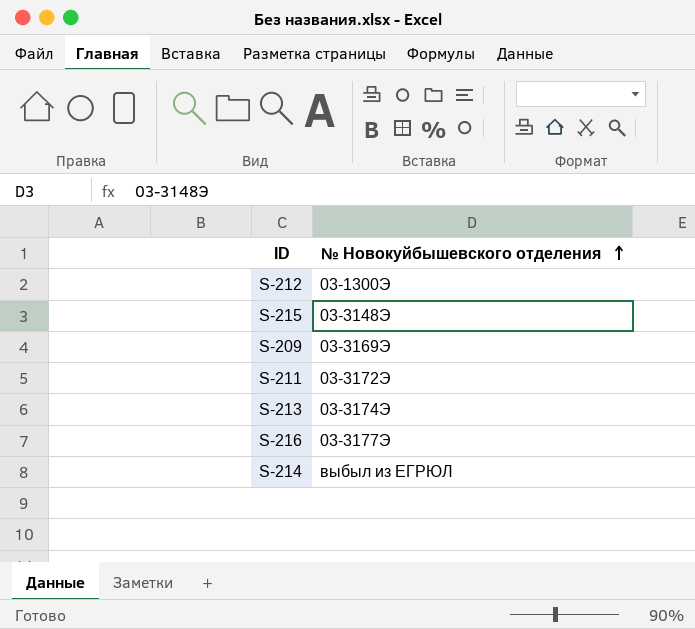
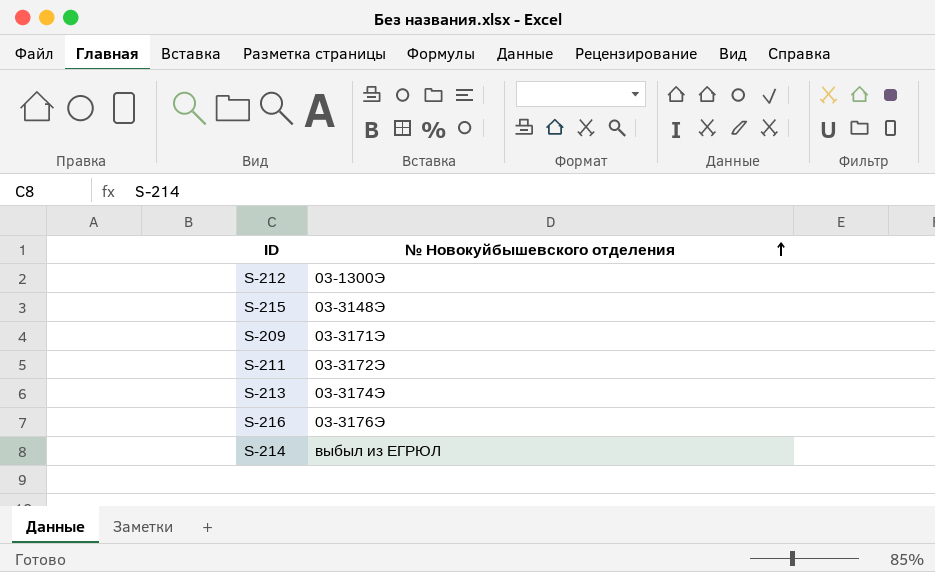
S-209 | № Новокуйбышевского отделения: 03-3169Э -> 03-3171Э
S-216 | № Новокуйбышевского отделения: 03-3177Э -> 03-3176Э

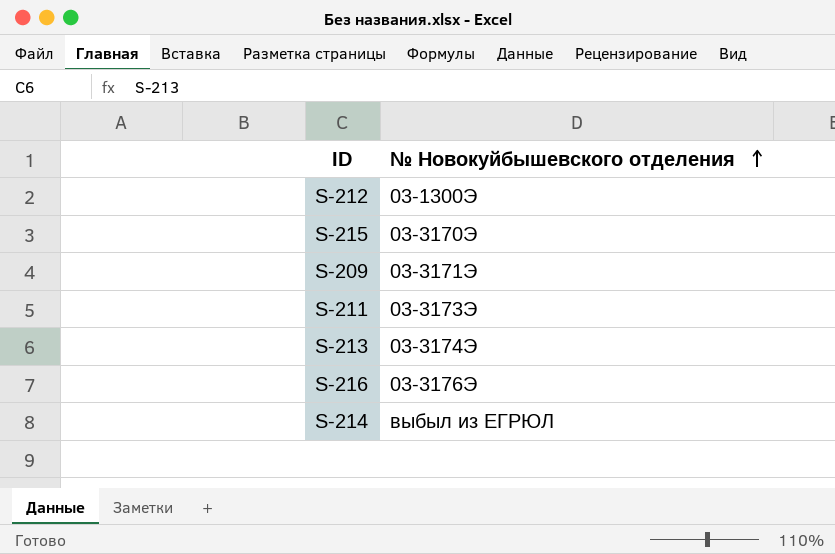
S-215 | № Новокуйбышевского отделения: 03-3148Э -> 03-3170Э
S-211 | № Новокуйбышевского отделения: 03-3172Э -> 03-3173Э

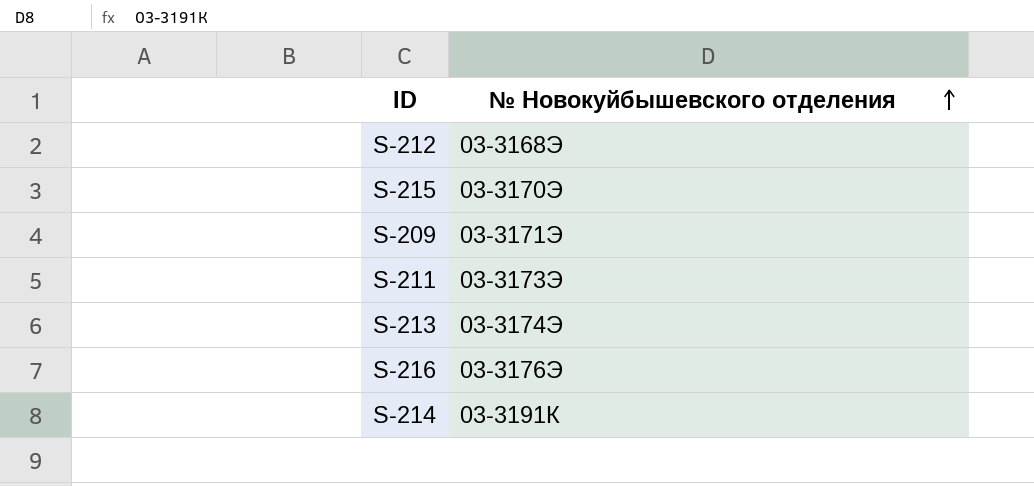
S-212 | № Новокуйбышевского отделения: 03-1300Э -> 03-3168Э
S-214 | № Новокуйбышевского отделения: выбыл из ЕГРЮЛ -> 03-3191К

